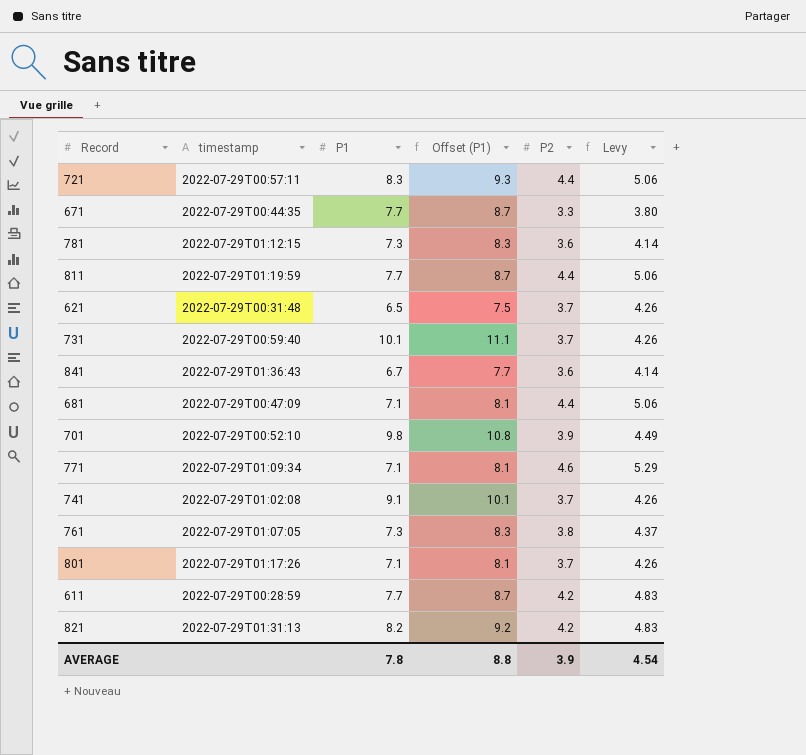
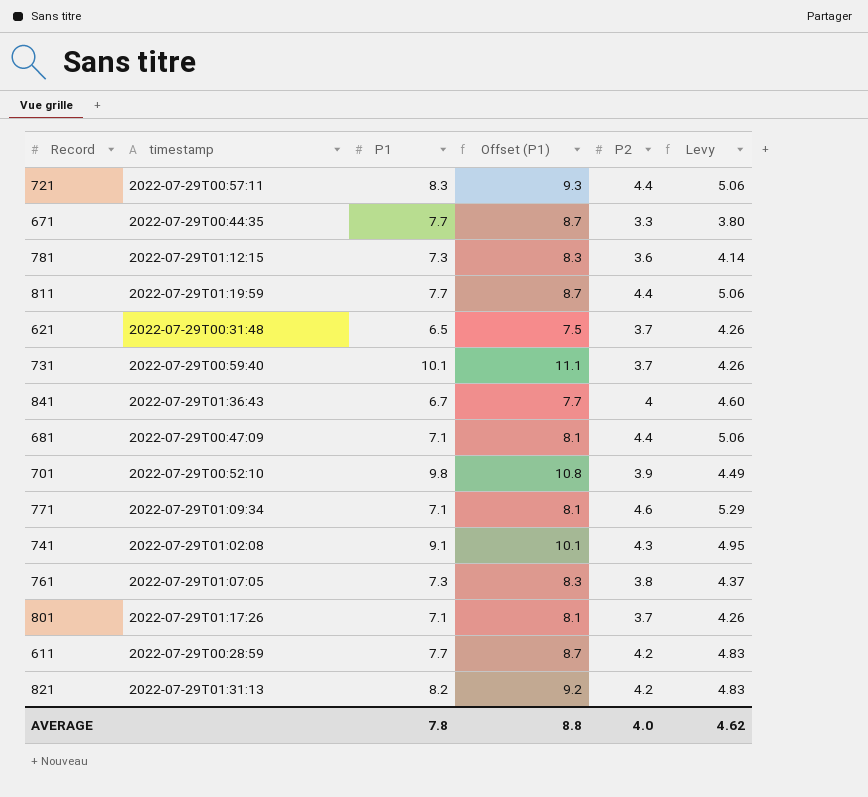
841 | P2: 3.6 -> 4
841 | Levy: 4.14 -> 4.60
741 | P2: 3.7 -> 4.3
741 | Levy: 4.26 -> 4.95
AVERAGE | P2: 3.9 -> 4.0
AVERAGE | Levy: 4.54 -> 4.62

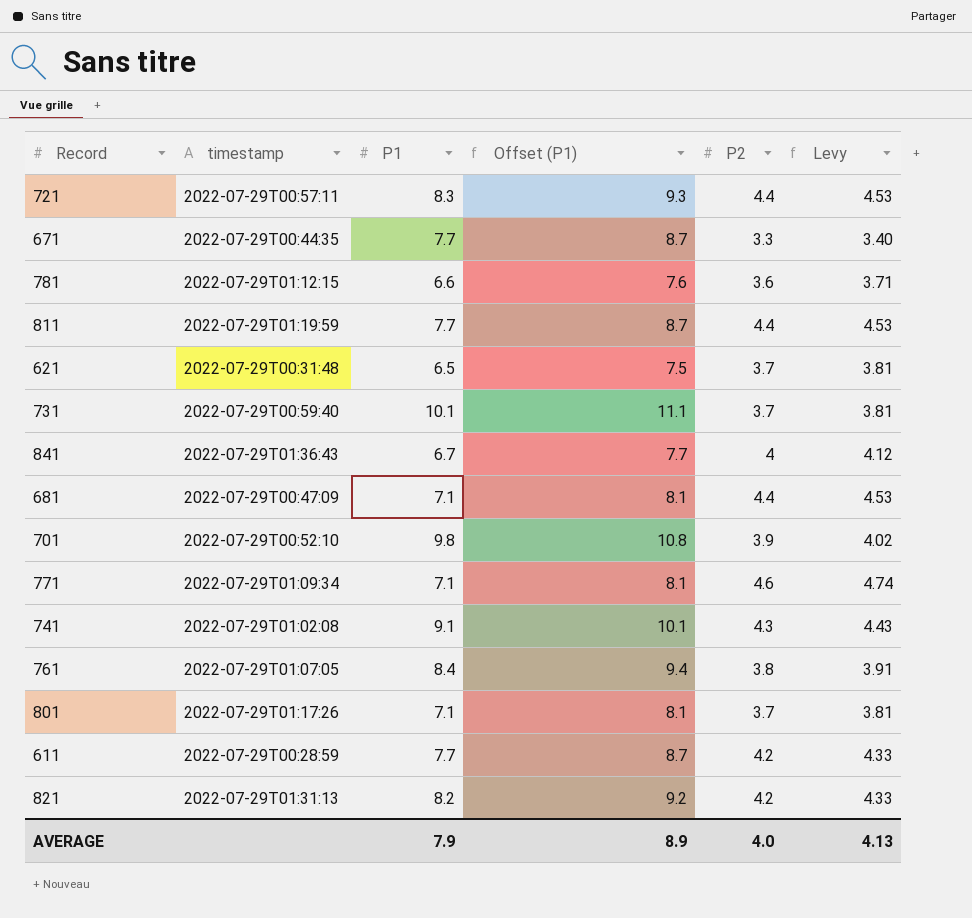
column Levy | formula: [P2] * 1.15 -> [P2] * 1.03
781 | P1: 7.3 -> 6.6
781 | Offset (P1): 8.3 -> 7.6
761 | P1: 7.3 -> 8.4
761 | Offset (P1): 8.3 -> 9.4
AVERAGE | P1: 7.8 -> 7.9
AVERAGE | Offset (P1): 8.8 -> 8.9
AVERAGE | Levy: 4.62 -> 4.13

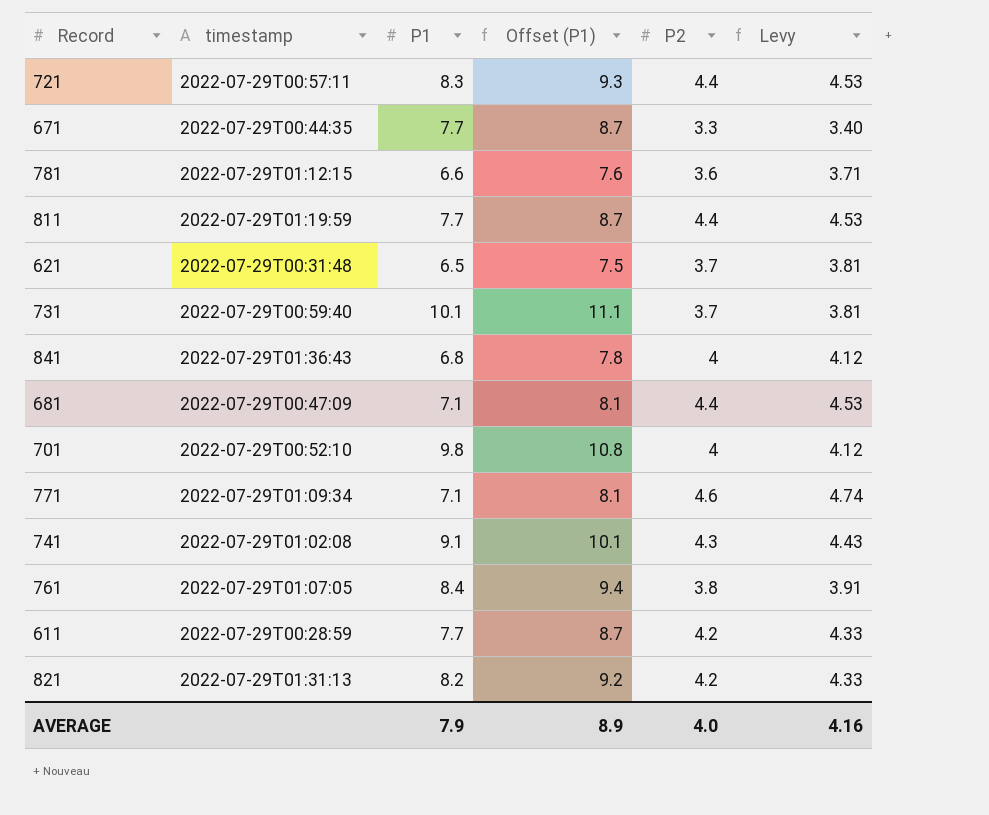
row 801: 2022-07-29T01:17:26 | 7.1 | 8.1 | 3.7 | 3.81 -> none
841 | P1: 6.7 -> 6.8
841 | Offset (P1): 7.7 -> 7.8
701 | P2: 3.9 -> 4
701 | Levy: 4.02 -> 4.12
AVERAGE | Levy: 4.13 -> 4.16

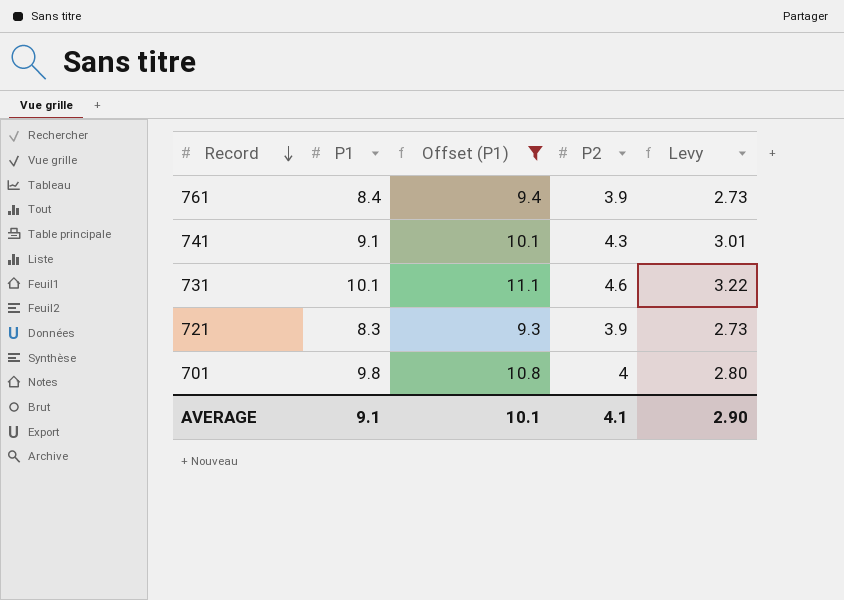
filter: none -> Offset (P1) >= 9.3
row order: none -> Record descending
column timestamp | position: 2 -> none
column Levy | formula: [P2] * 1.03 -> [P2] * 0.7
761 | P2: 3.8 -> 3.9
731 | P2: 3.7 -> 4.6
721 | P2: 4.4 -> 3.9
AVERAGE | P1: 7.9 -> 9.1
AVERAGE | Offset (P1): 8.9 -> 10.1
AVERAGE | P2: 4.0 -> 4.1
AVERAGE | Levy: 4.16 -> 2.90

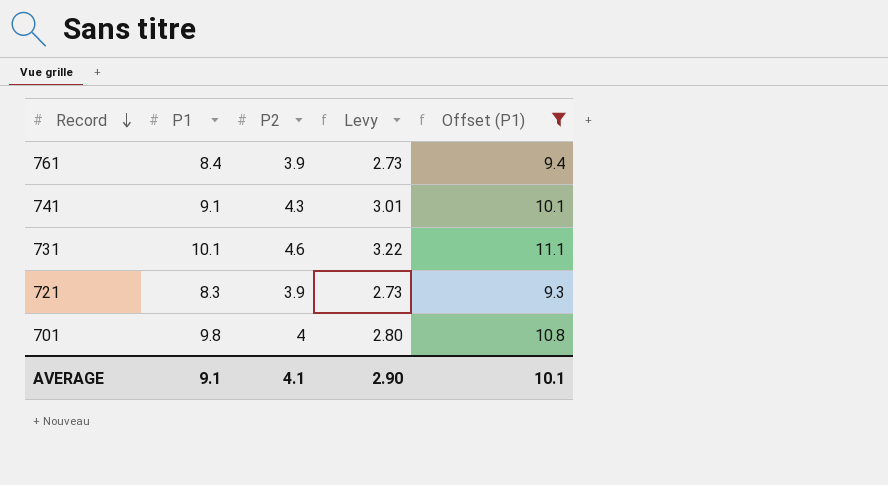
column Offset (P1) | position: 3 -> 5

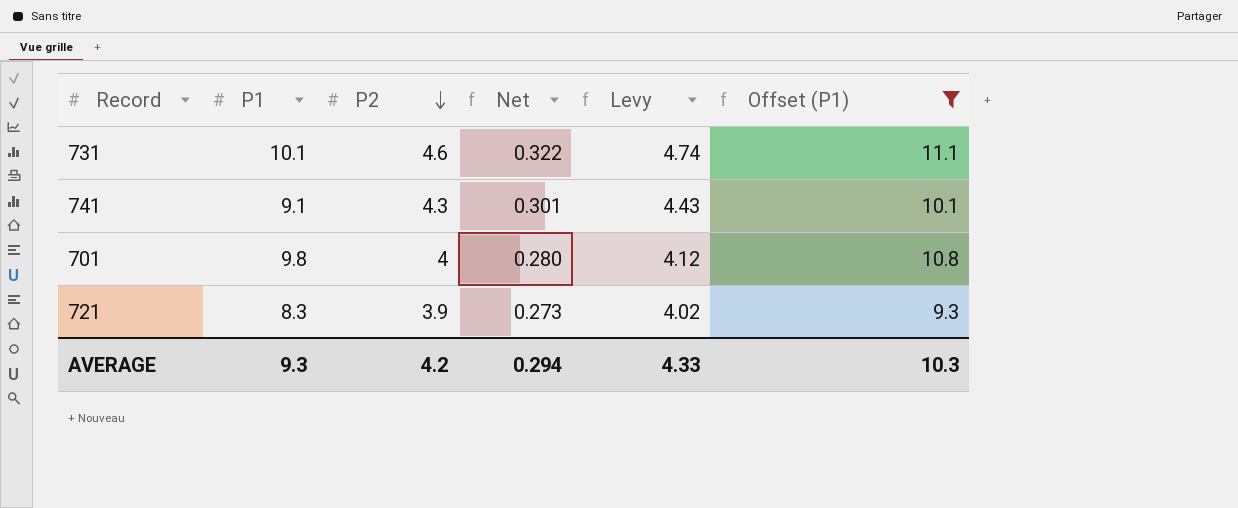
row order: Record descending -> P2 descending
column Net | formula: none -> [P2] * 0.07
column Levy | formula: [P2] * 0.7 -> [P2] * 1.03
row 761: 8.4 | 3.9 | 2.73 | 9.4 -> none
AVERAGE | P1: 9.1 -> 9.3
AVERAGE | P2: 4.1 -> 4.2
AVERAGE | Levy: 2.90 -> 4.33
AVERAGE | Offset (P1): 10.1 -> 10.3

